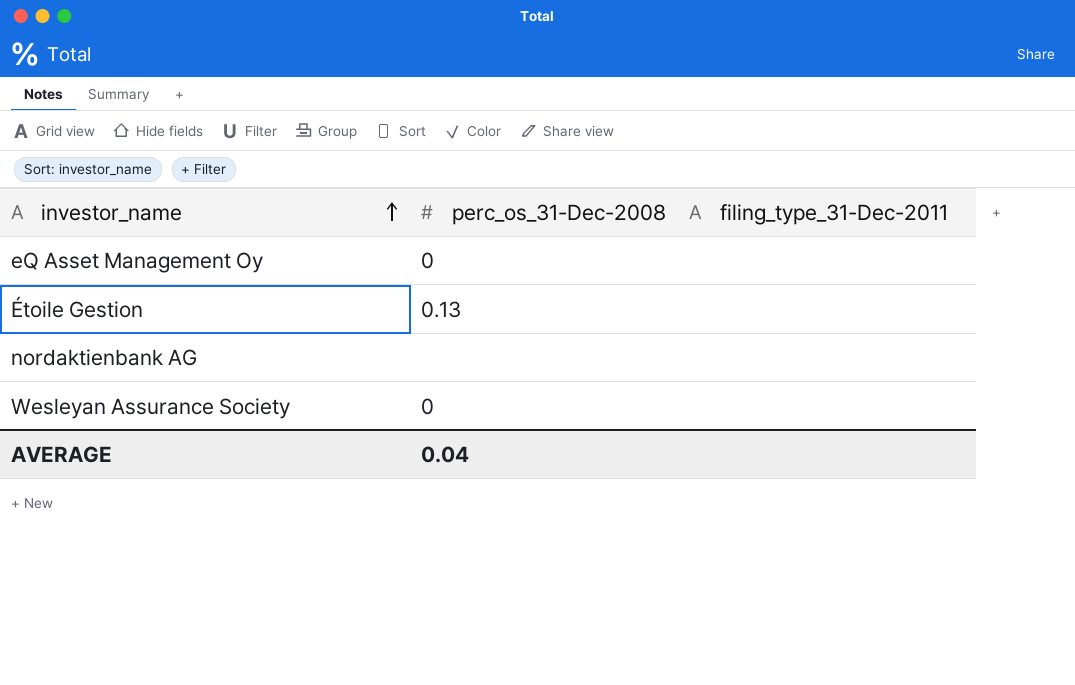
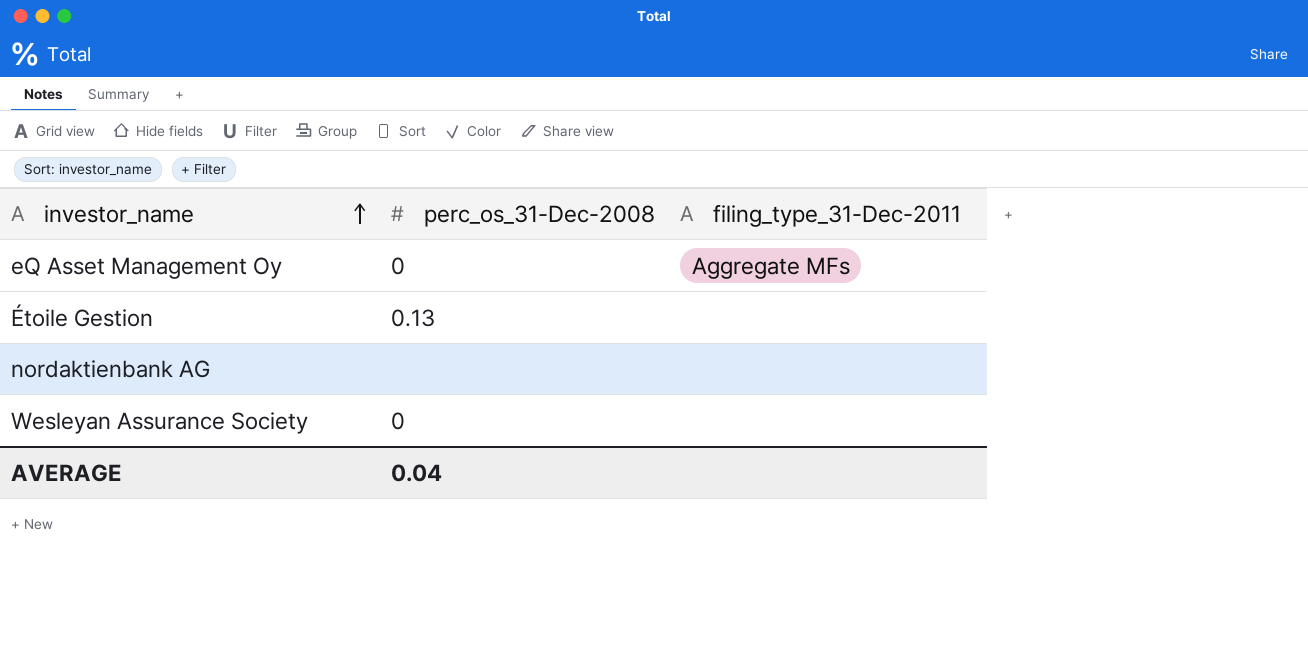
eQ Asset Management Oy | filing_type_31-Dec-2011: none -> Aggregate MFs

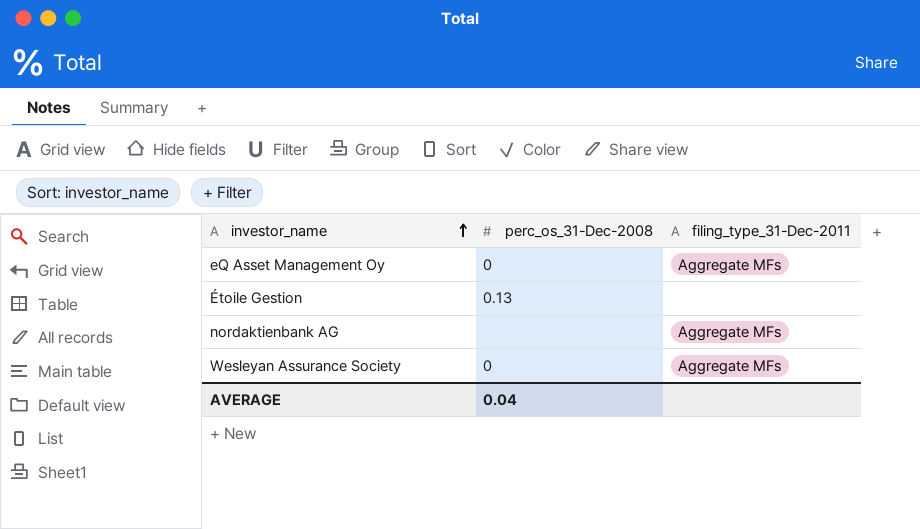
nordaktienbank AG | filing_type_31-Dec-2011: none -> Aggregate MFs
Wesleyan Assurance Society | filing_type_31-Dec-2011: none -> Aggregate MFs

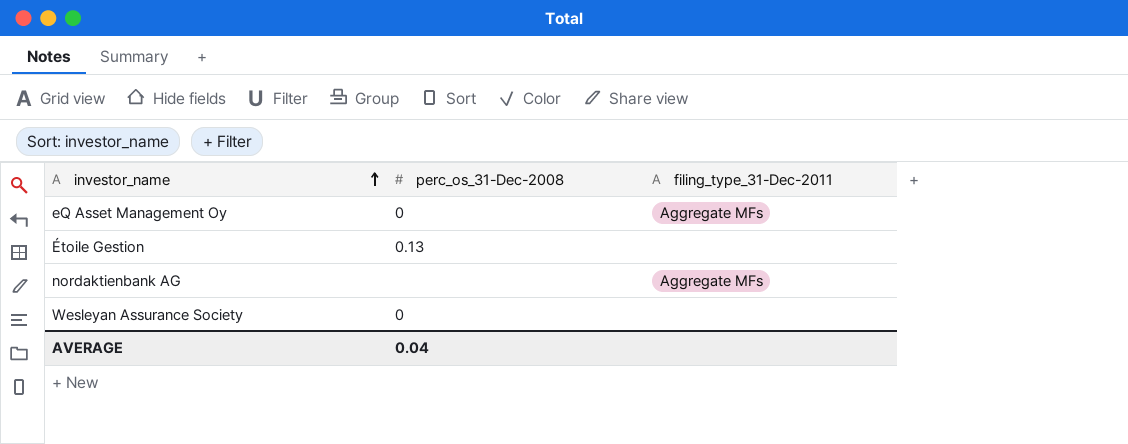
Wesleyan Assurance Society | filing_type_31-Dec-2011: Aggregate MFs -> none

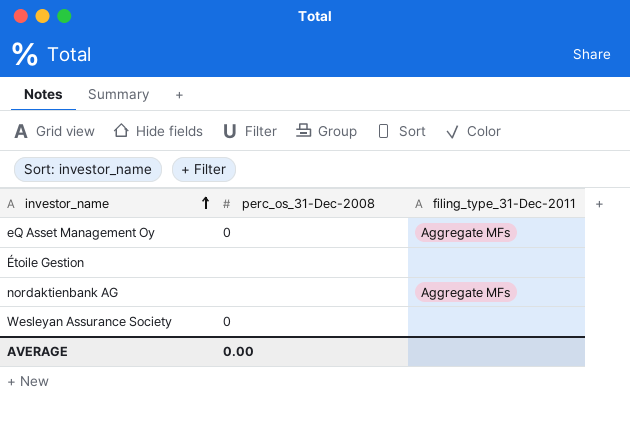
Étoile Gestion | perc_os_31-Dec-2008: 0.13 -> none
AVERAGE | perc_os_31-Dec-2008: 0.04 -> 0.00

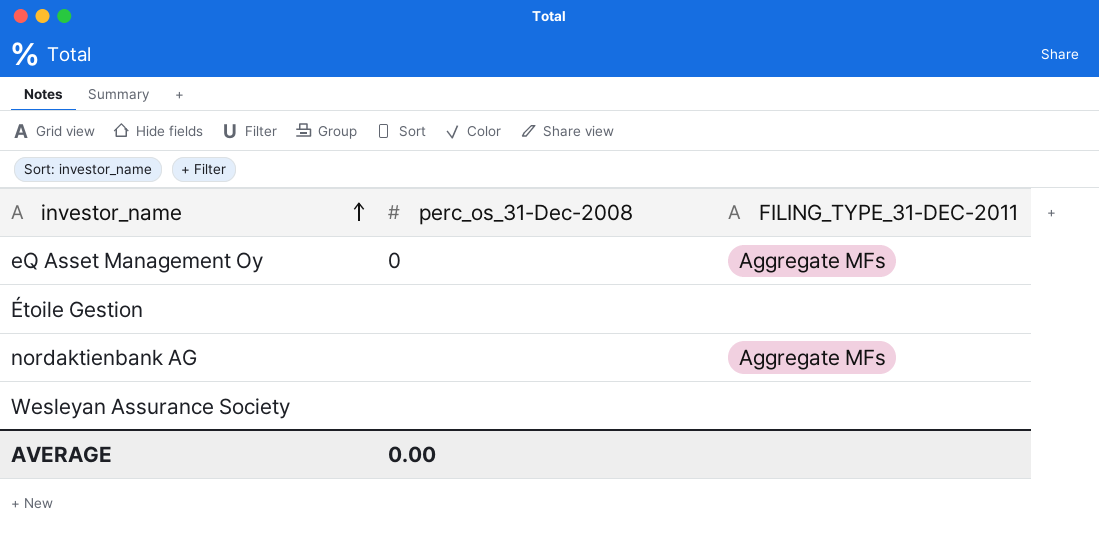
column name: filing_type_31-Dec-2011 -> FILING_TYPE_31-DEC-2011
Wesleyan Assurance Society | perc_os_31-Dec-2008: 0 -> none

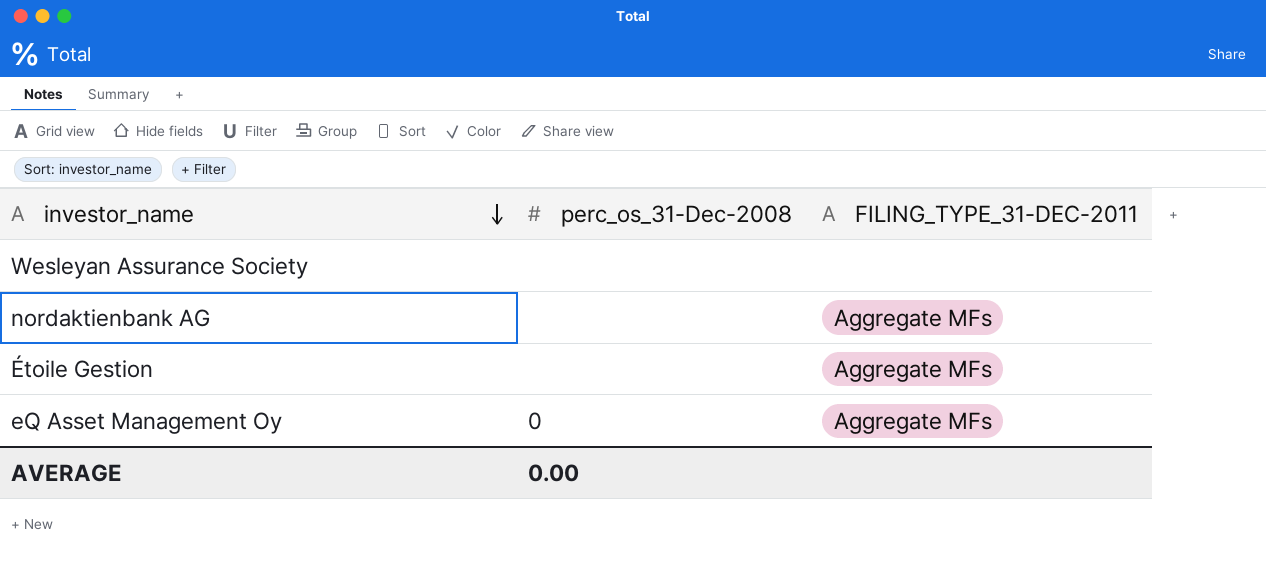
row order: investor_name ascending -> investor_name descending
Étoile Gestion | FILING_TYPE_31-DEC-2011: none -> Aggregate MFs

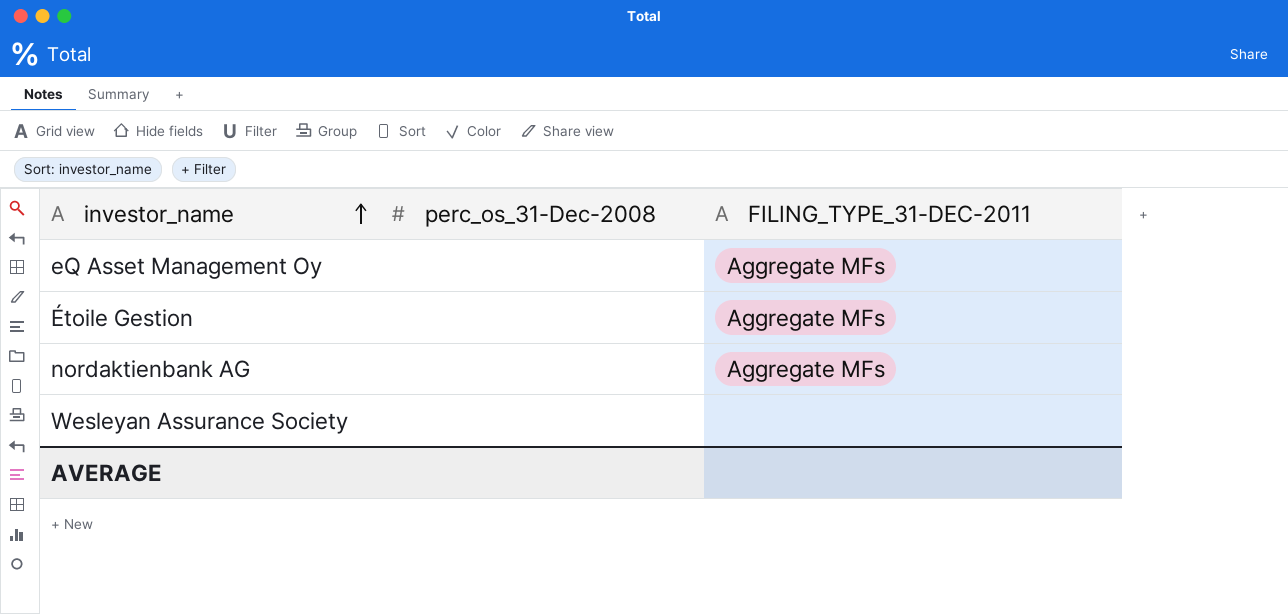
row order: investor_name descending -> investor_name ascending
eQ Asset Management Oy | perc_os_31-Dec-2008: 0 -> none
AVERAGE | perc_os_31-Dec-2008: 0.00 -> none

